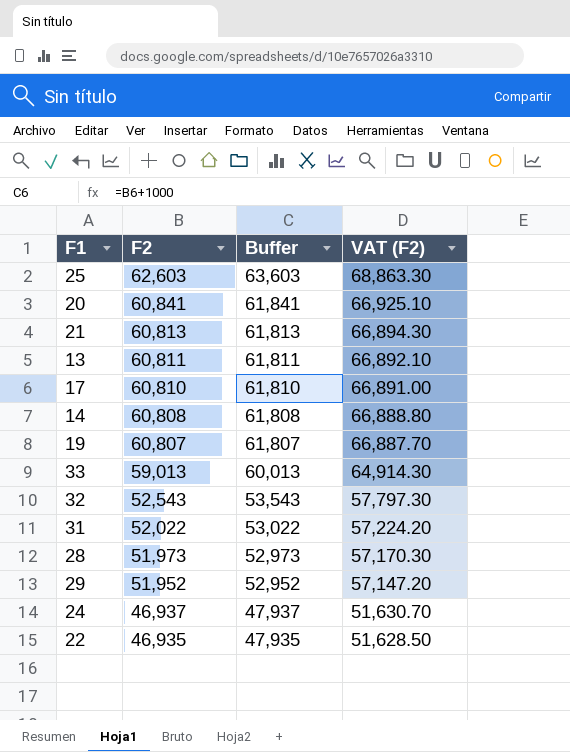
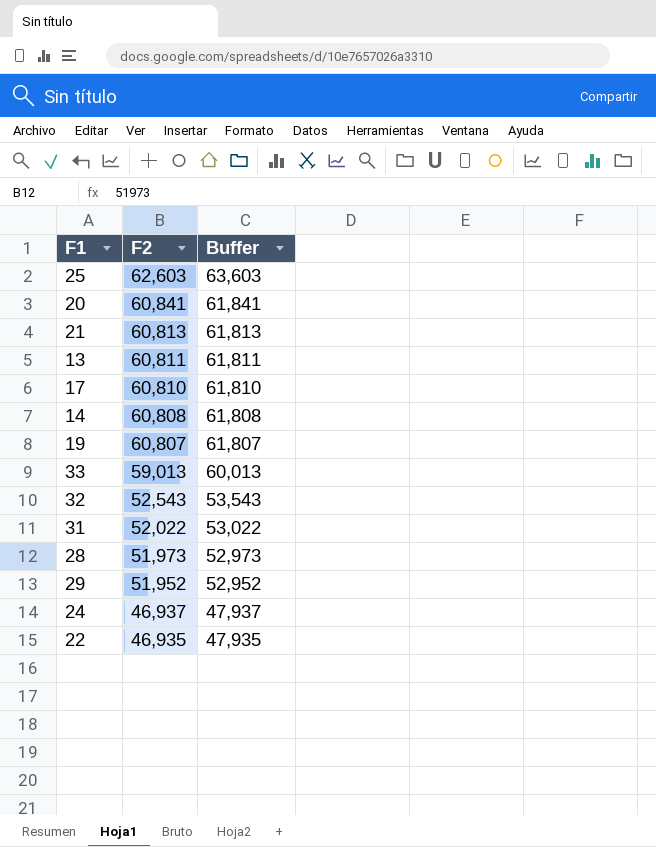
column VAT (F2) | formula: [F2] * 1.1 -> none

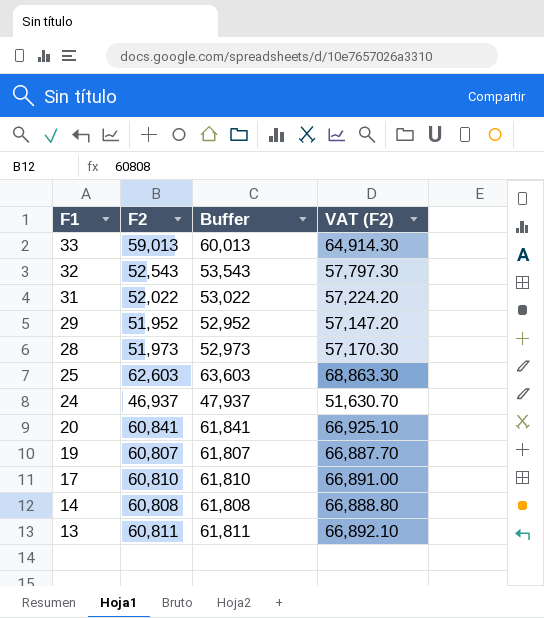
row order: F2 descending -> F1 descending
column VAT (F2) | formula: none -> [F2] * 1.1
row 21: 60,813 | 61,813 -> none
row 22: 46,935 | 47,935 -> none

